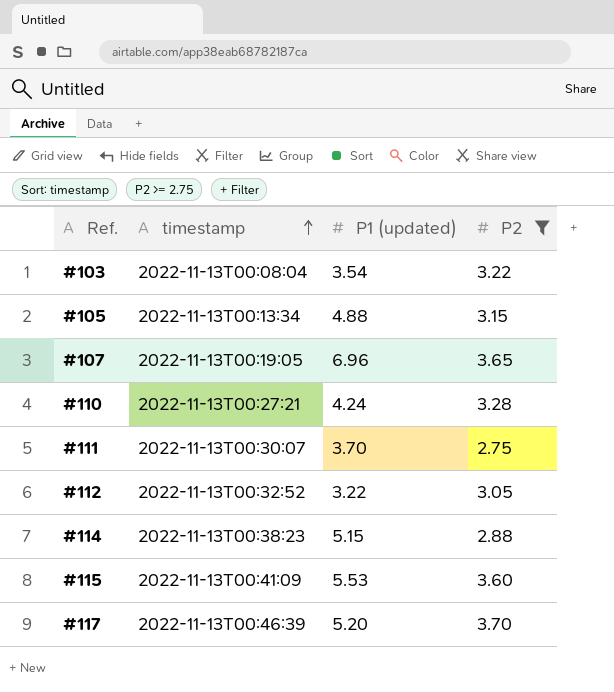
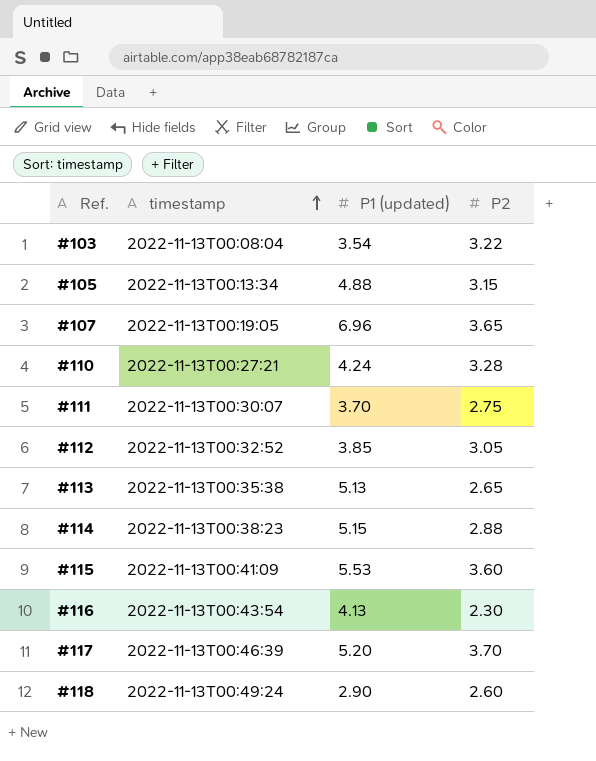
filter: P2 >= 2.75 -> none
#112 | P1 (updated): 3.22 -> 3.85

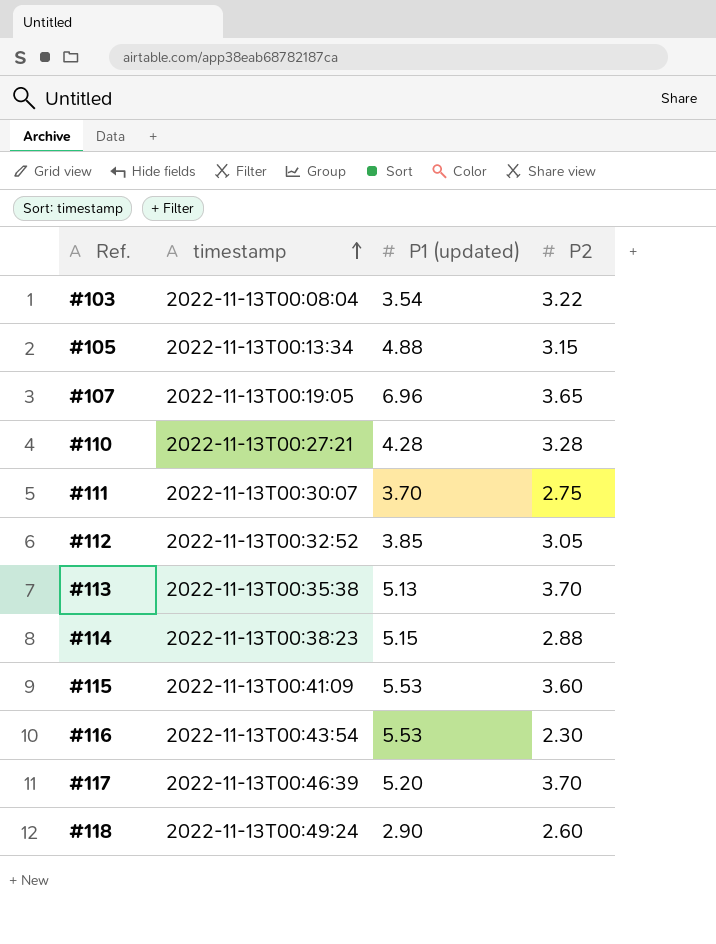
#110 | P1 (updated): 4.24 -> 4.28
#113 | P2: 2.65 -> 3.70
#116 | P1 (updated): 4.13 -> 5.53

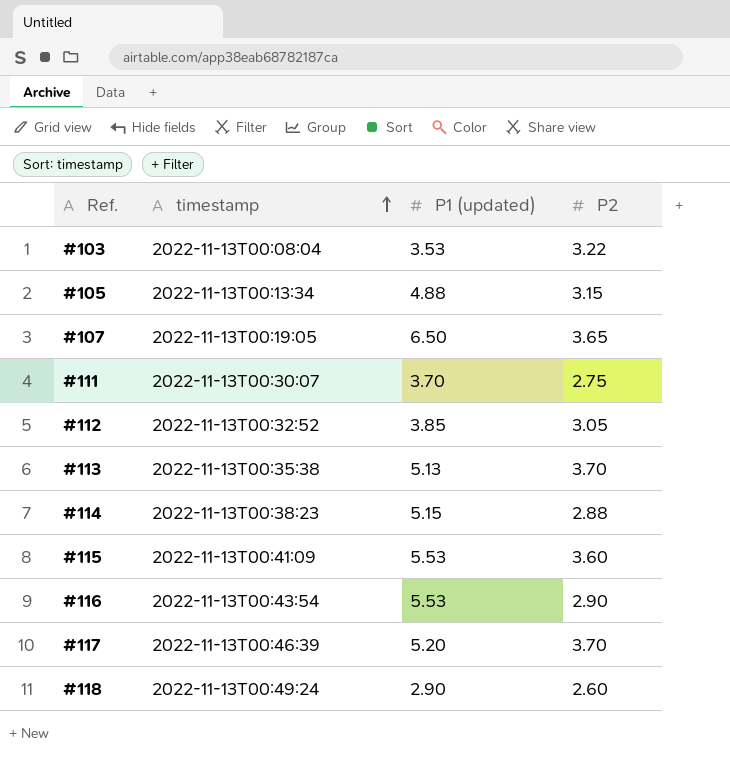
row #110: 2022-11-13T00:27:21 | 4.28 | 3.28 -> none
#103 | P1 (updated): 3.54 -> 3.53
#107 | P1 (updated): 6.96 -> 6.50
#116 | P2: 2.30 -> 2.90

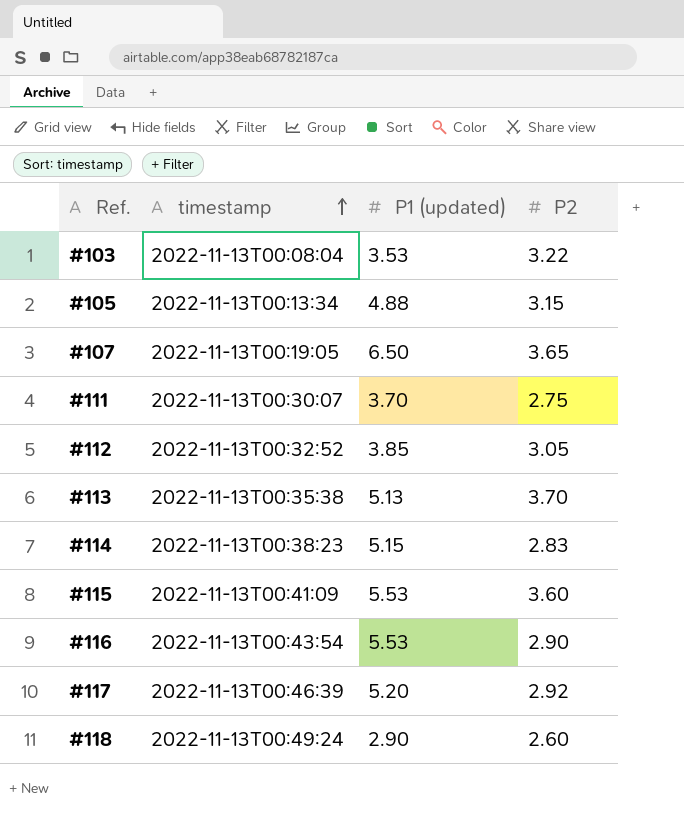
#114 | P2: 2.88 -> 2.83
#117 | P2: 3.70 -> 2.92

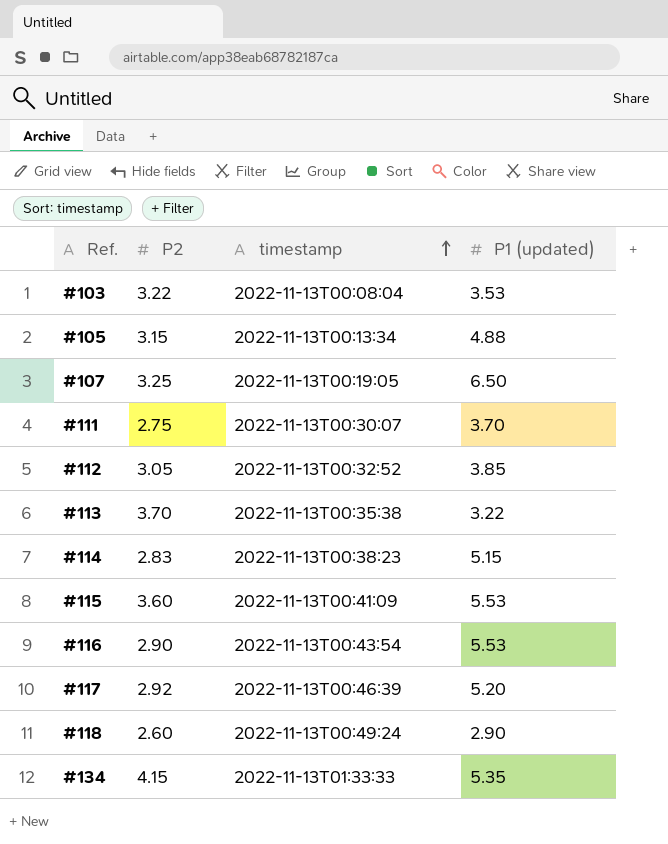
column P2 | position: 4 -> 2
#107 | P2: 3.65 -> 3.25
#113 | P1 (updated): 5.13 -> 3.22
row #134: none -> 4.15 | 2022-11-13T01:33:33 | 5.35

